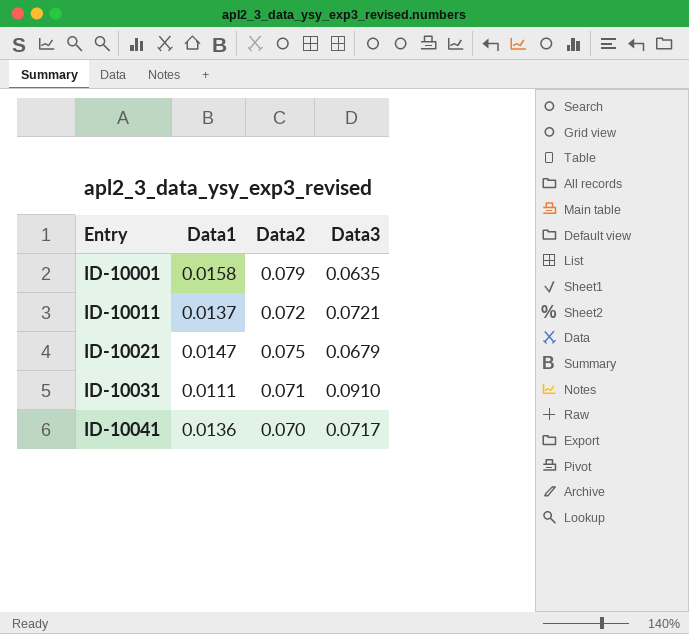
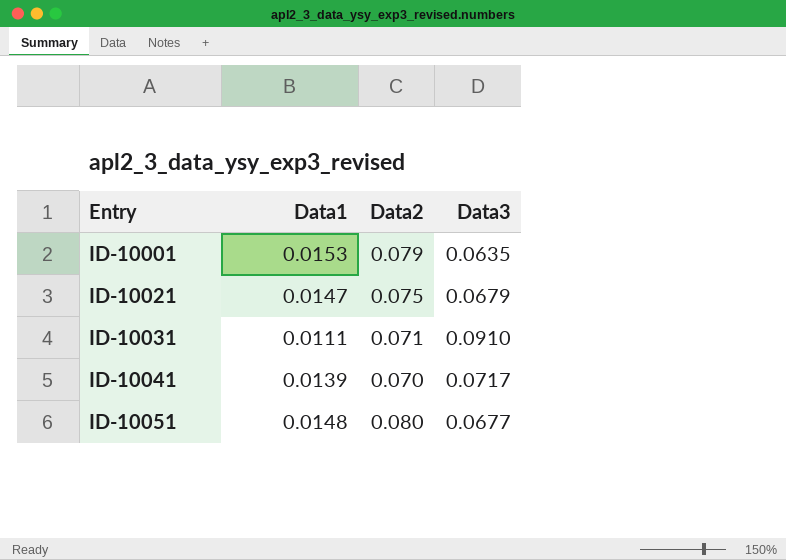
row ID-10011: 0.0137 | 0.072 | 0.0721 -> none
ID-10001 | Data1: 0.0158 -> 0.0153
ID-10041 | Data1: 0.0136 -> 0.0139
row ID-10051: none -> 0.0148 | 0.080 | 0.0677

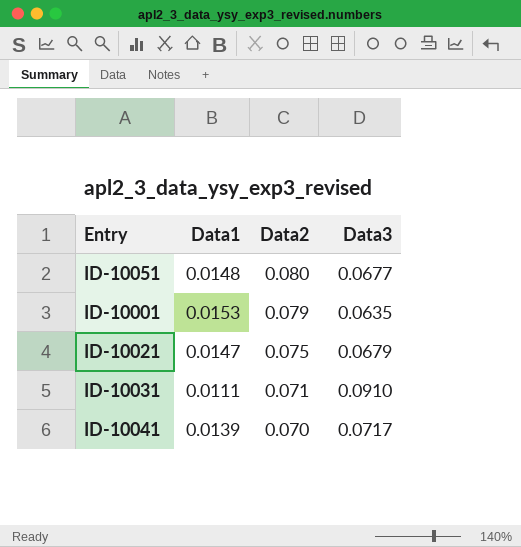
row order: Entry ascending -> Data2 descending

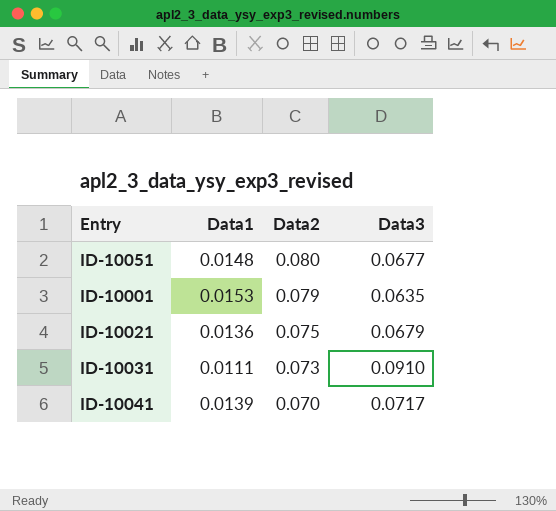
ID-10021 | Data1: 0.0147 -> 0.0136
ID-10031 | Data2: 0.071 -> 0.073

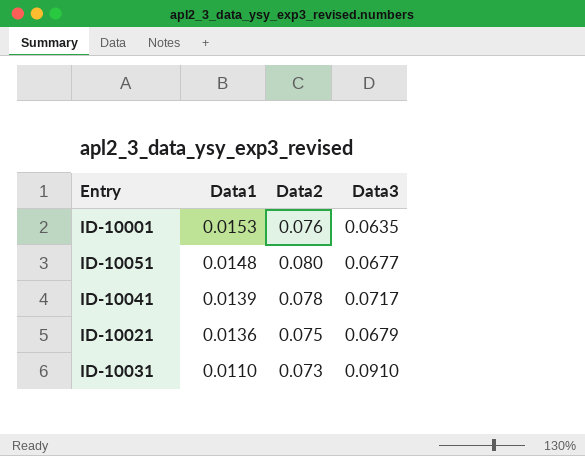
row order: Data2 descending -> Data1 descending
ID-10001 | Data2: 0.079 -> 0.076
ID-10041 | Data2: 0.070 -> 0.078
ID-10031 | Data1: 0.0111 -> 0.0110

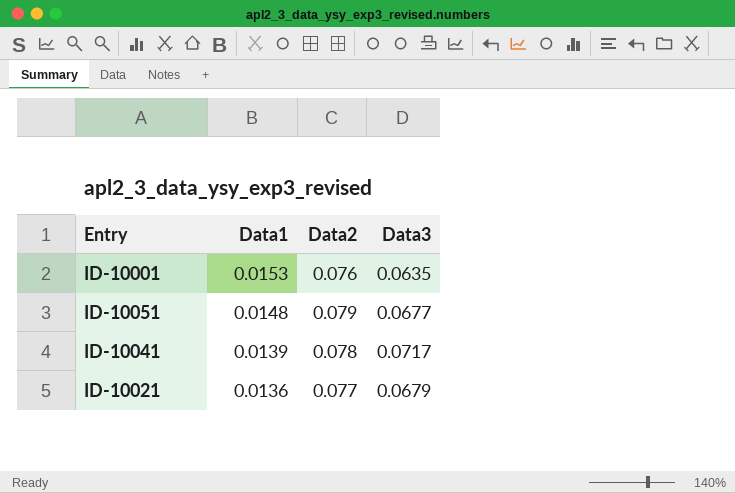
row ID-10031: 0.0110 | 0.073 | 0.0910 -> none
ID-10051 | Data2: 0.080 -> 0.079
ID-10021 | Data2: 0.075 -> 0.077

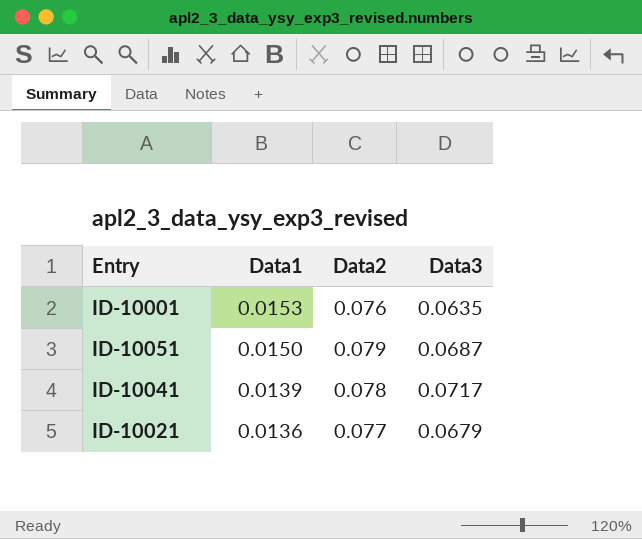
ID-10051 | Data1: 0.0148 -> 0.0150
ID-10051 | Data3: 0.0677 -> 0.0687

